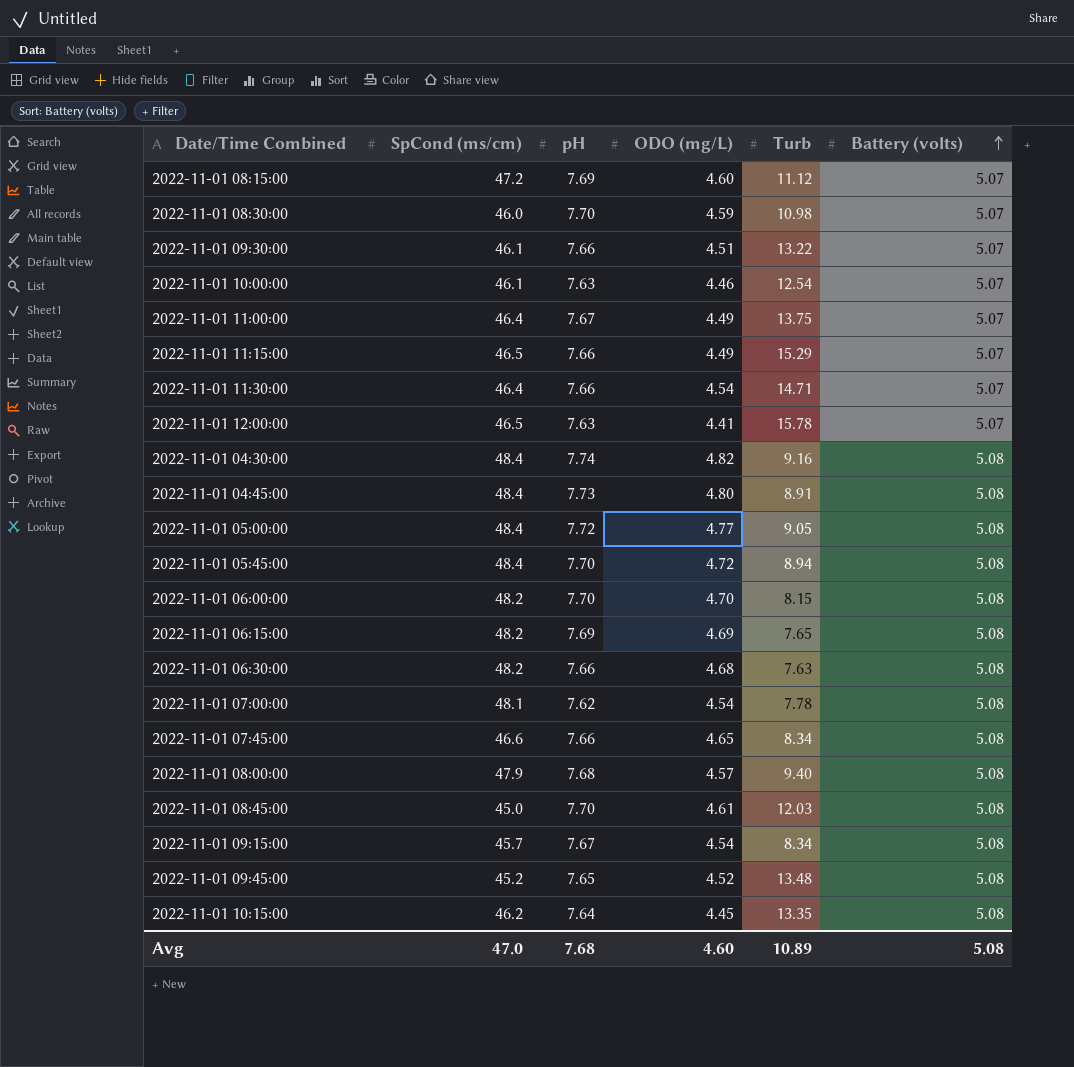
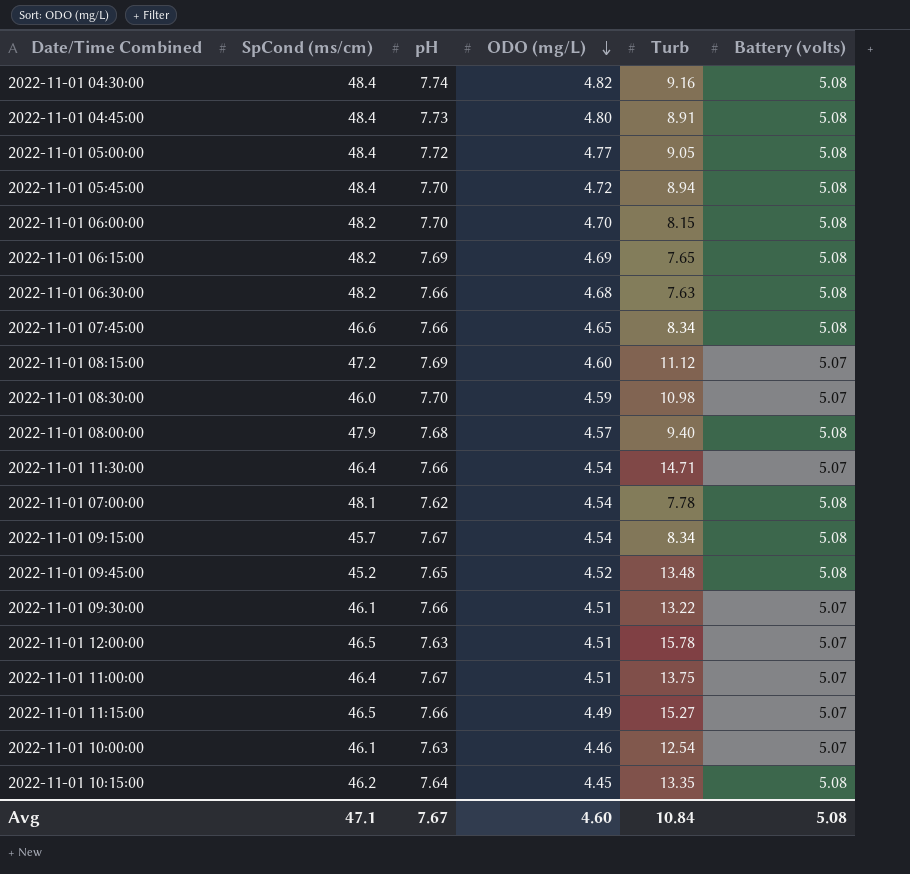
row order: Battery (volts) ascending -> ODO (mg/L) descending
row 2022-11-01 08:45:00: 45.0 | 7.70 | 4.61 | 12.03 | 5.08 -> none
2022-11-01 12:00:00 | ODO (mg/L): 4.41 -> 4.51
2022-11-01 11:00:00 | ODO (mg/L): 4.49 -> 4.51
2022-11-01 11:15:00 | Turb: 15.29 -> 15.27
Avg | SpCond (ms/cm): 47.0 -> 47.1
Avg | pH: 7.68 -> 7.67
Avg | Turb: 10.89 -> 10.84

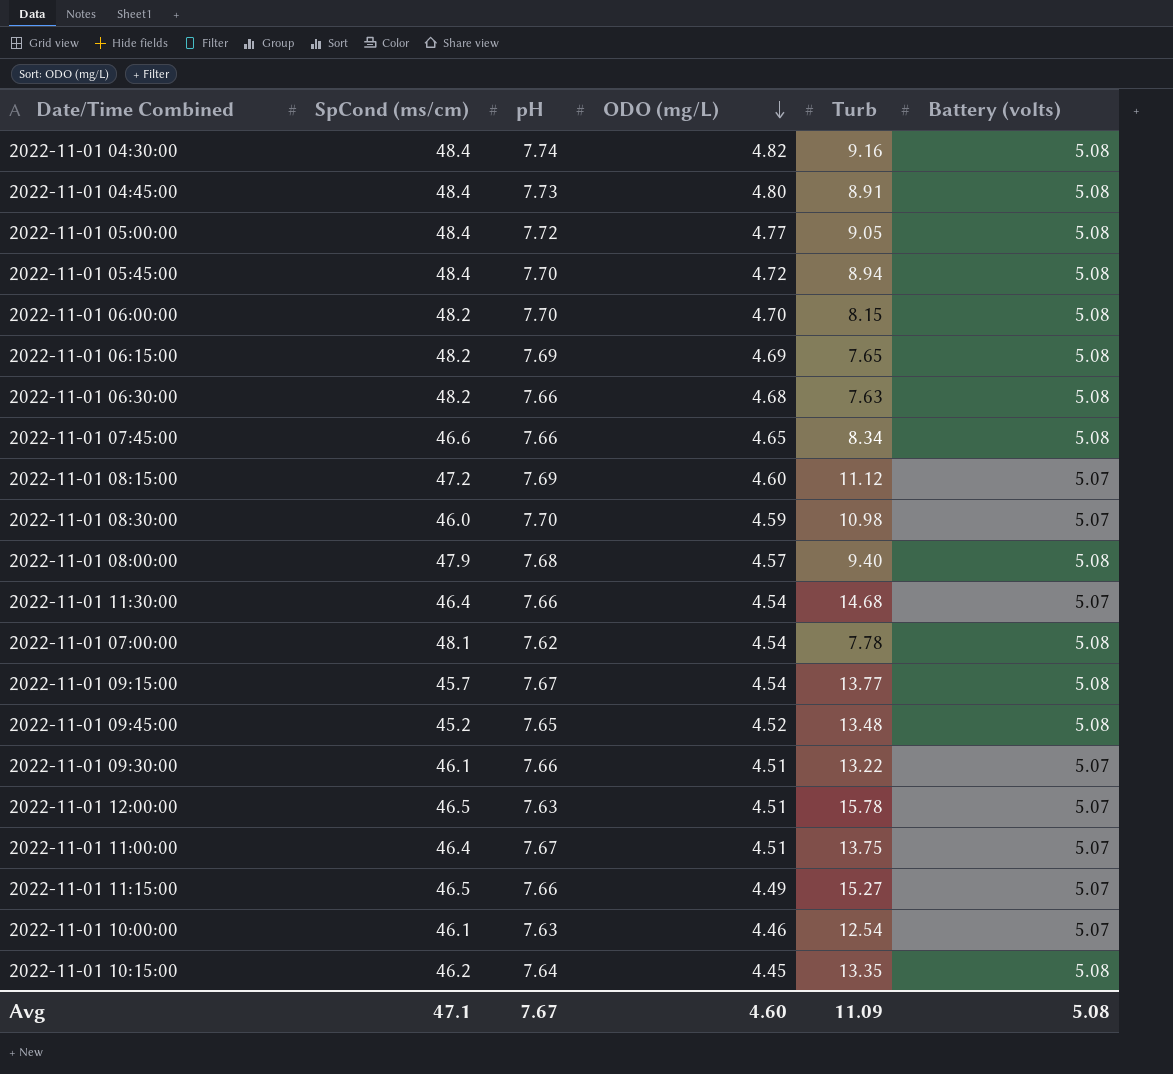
2022-11-01 11:30:00 | Turb: 14.71 -> 14.68
2022-11-01 09:15:00 | Turb: 8.34 -> 13.77
Avg | Turb: 10.84 -> 11.09

